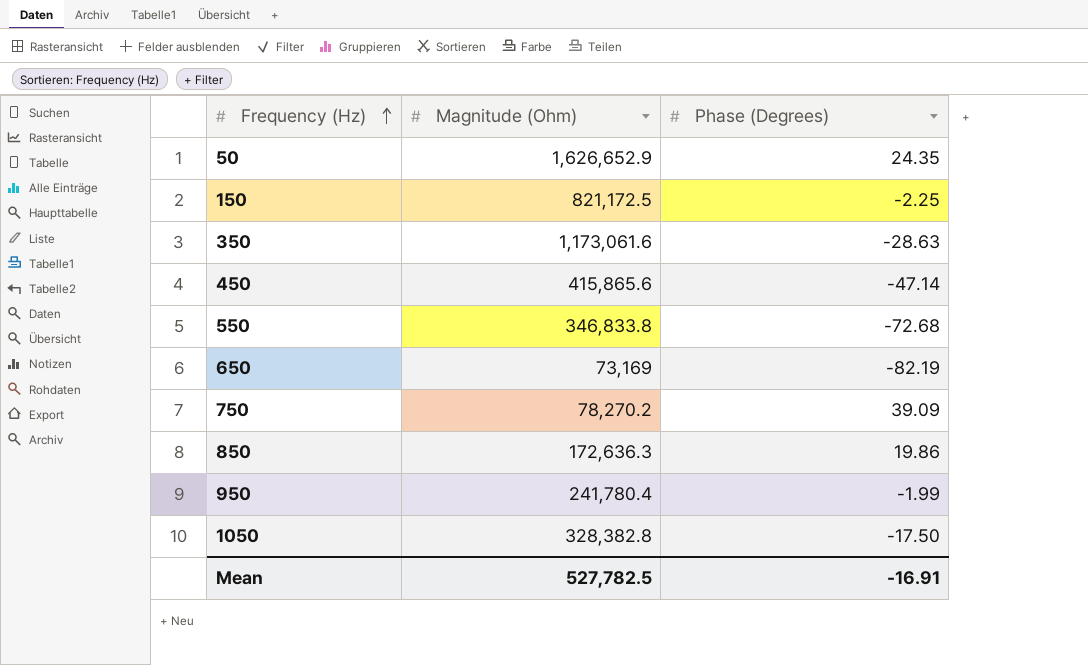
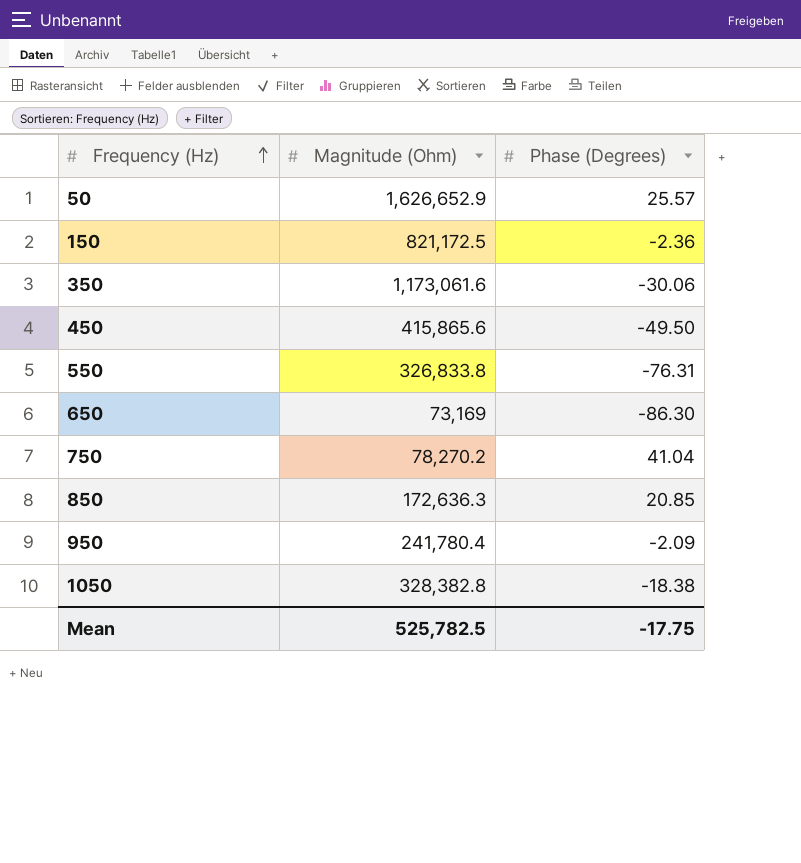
50 | Phase (Degrees): 24.35 -> 25.57
150 | Phase (Degrees): -2.25 -> -2.36
350 | Phase (Degrees): -28.63 -> -30.06
450 | Phase (Degrees): -47.14 -> -49.50
550 | Magnitude (Ohm): 346,833.8 -> 326,833.8
550 | Phase (Degrees): -72.68 -> -76.31
650 | Phase (Degrees): -82.19 -> -86.30
750 | Phase (Degrees): 39.09 -> 41.04
850 | Phase (Degrees): 19.86 -> 20.85
950 | Phase (Degrees): -1.99 -> -2.09
1050 | Phase (Degrees): -17.50 -> -18.38
Mean | Magnitude (Ohm): 527,782.5 -> 525,782.5
Mean | Phase (Degrees): -16.91 -> -17.75

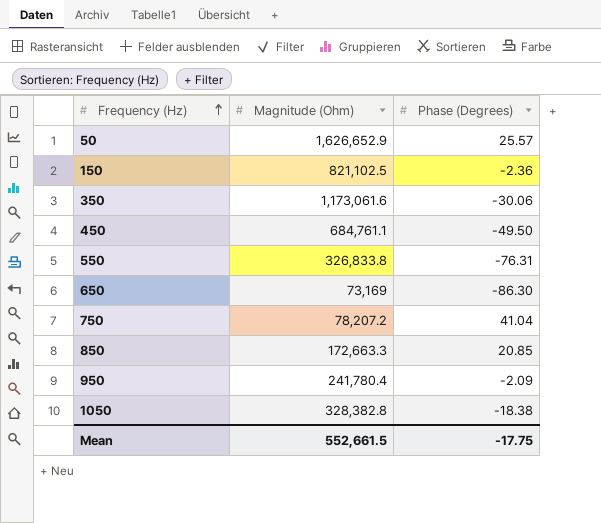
150 | Magnitude (Ohm): 821,172.5 -> 821,102.5
450 | Magnitude (Ohm): 415,865.6 -> 684,761.1
750 | Magnitude (Ohm): 78,270.2 -> 78,207.2
850 | Magnitude (Ohm): 172,636.3 -> 172,663.3
Mean | Magnitude (Ohm): 525,782.5 -> 552,661.5

